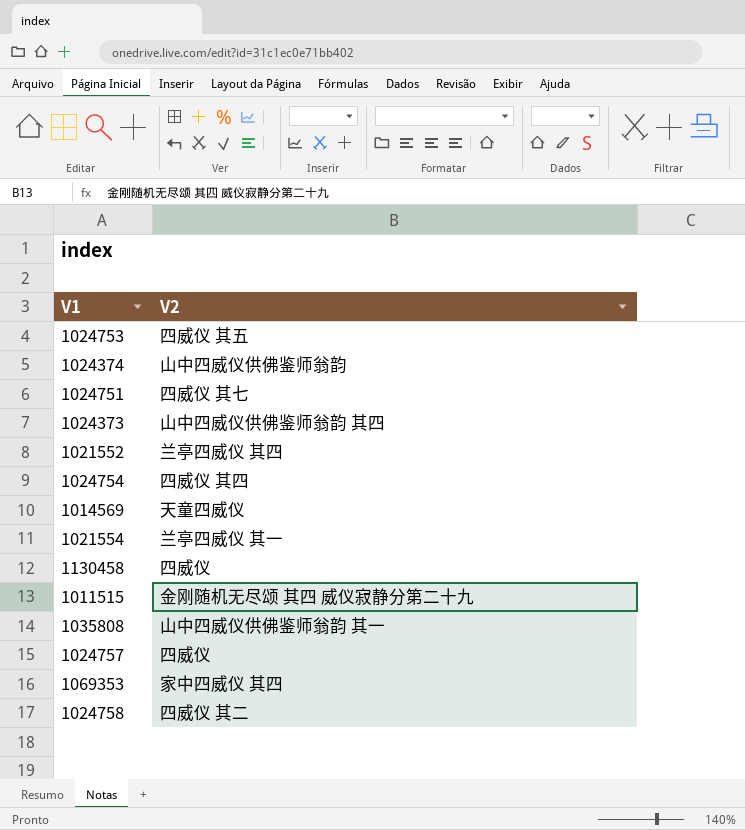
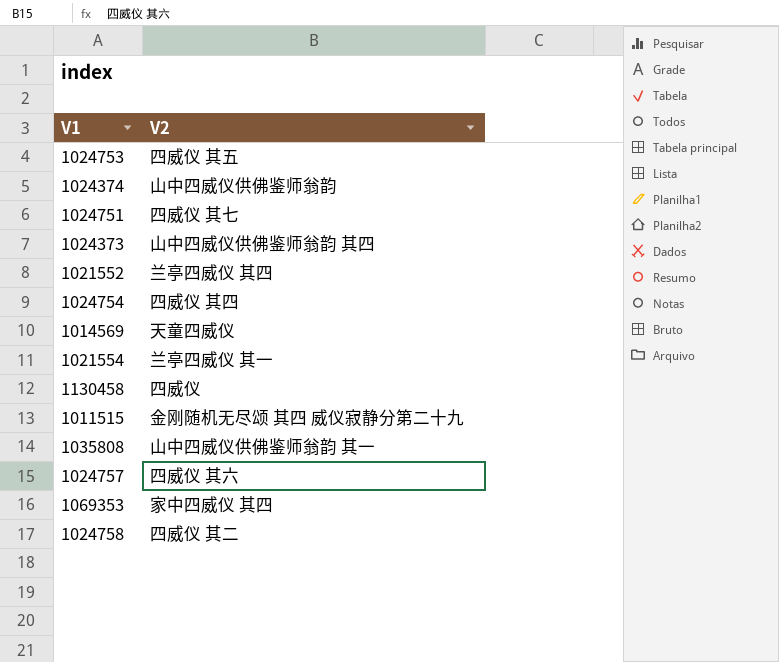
1024757 | V2: 四威仪 -> 四威仪 其六

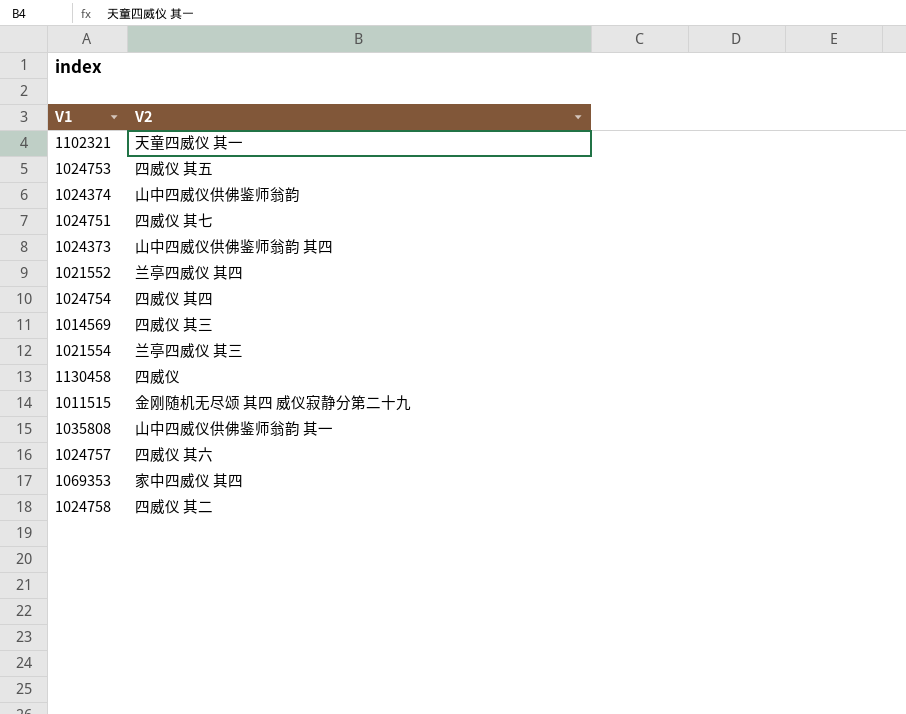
row 1102321: none -> 天童四威仪 其一
1014569 | V2: 天童四威仪 -> 四威仪 其三
1021554 | V2: 兰亭四威仪 其一 -> 兰亭四威仪 其三

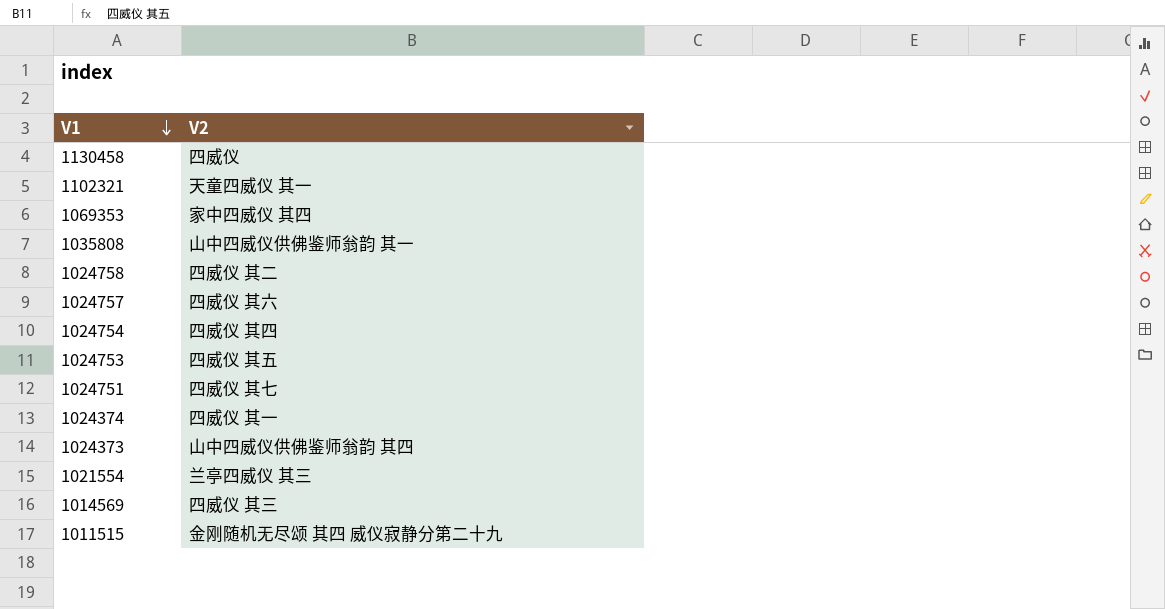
row order: none -> V1 descending
row 1021552: 兰亭四威仪 其四 -> none
1024374 | V2: 山中四威仪供佛鉴师翁韵 -> 四威仪 其一

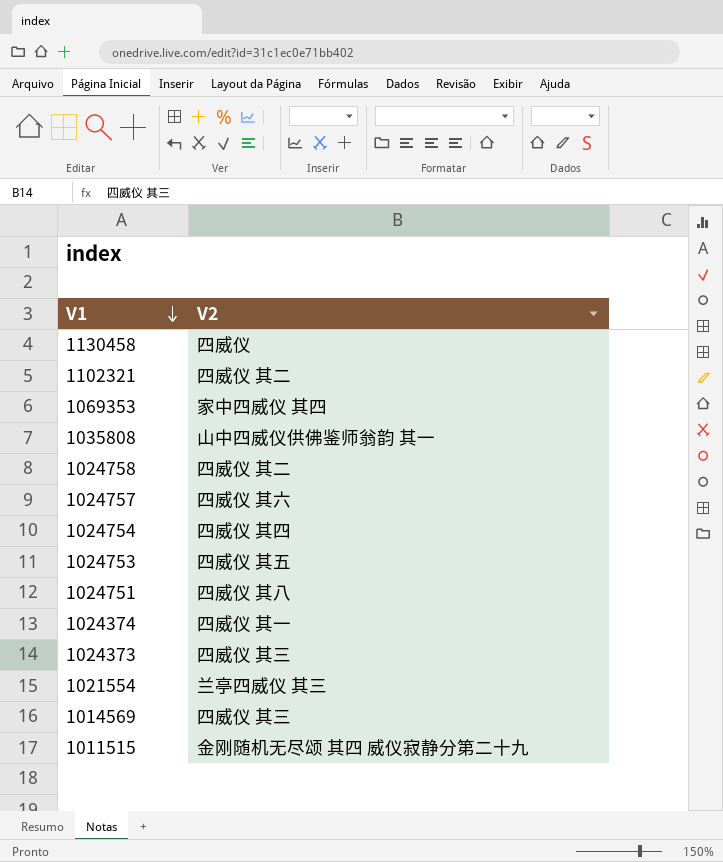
1102321 | V2: 天童四威仪 其一 -> 四威仪 其二
1024751 | V2: 四威仪 其七 -> 四威仪 其八
1024373 | V2: 山中四威仪供佛鉴师翁韵 其四 -> 四威仪 其三

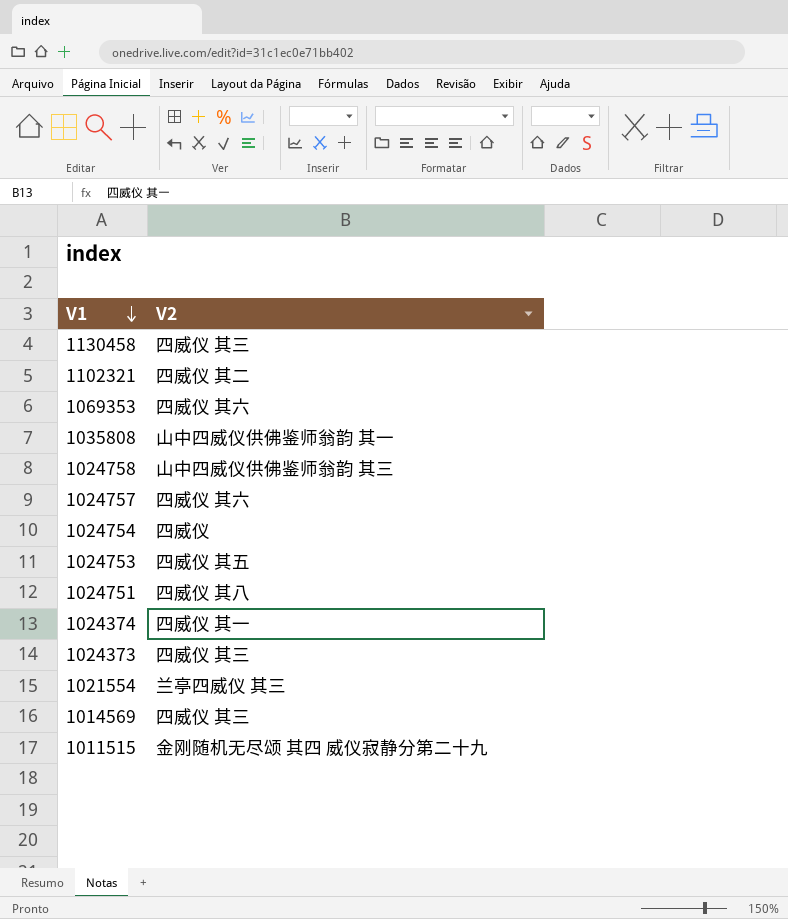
1130458 | V2: 四威仪 -> 四威仪 其三
1069353 | V2: 家中四威仪 其四 -> 四威仪 其六
1024758 | V2: 四威仪 其二 -> 山中四威仪供佛鉴师翁韵 其三
1024754 | V2: 四威仪 其四 -> 四威仪

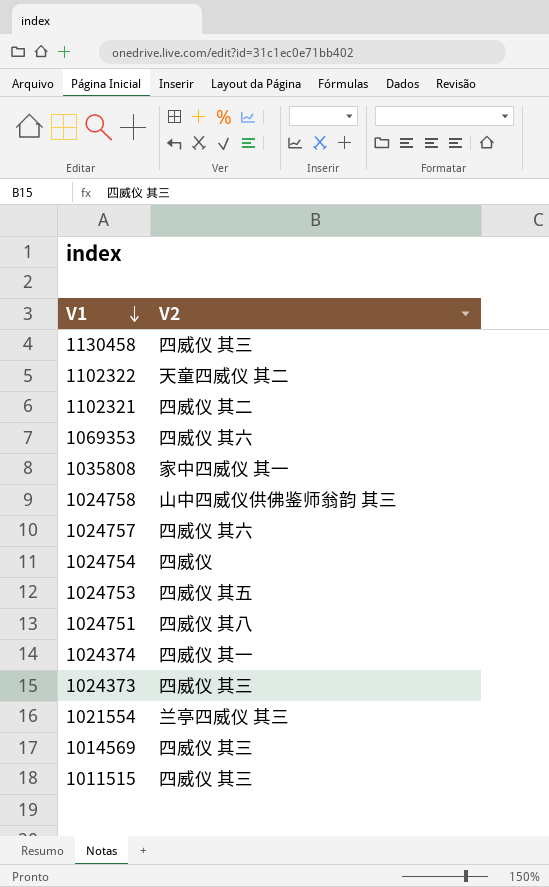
row 1102322: none -> 天童四威仪 其二
1035808 | V2: 山中四威仪供佛鉴师翁韵 其一 -> 家中四威仪 其一
1011515 | V2: 金刚随机无尽颂 其四 威仪寂静分第二十九 -> 四威仪 其三

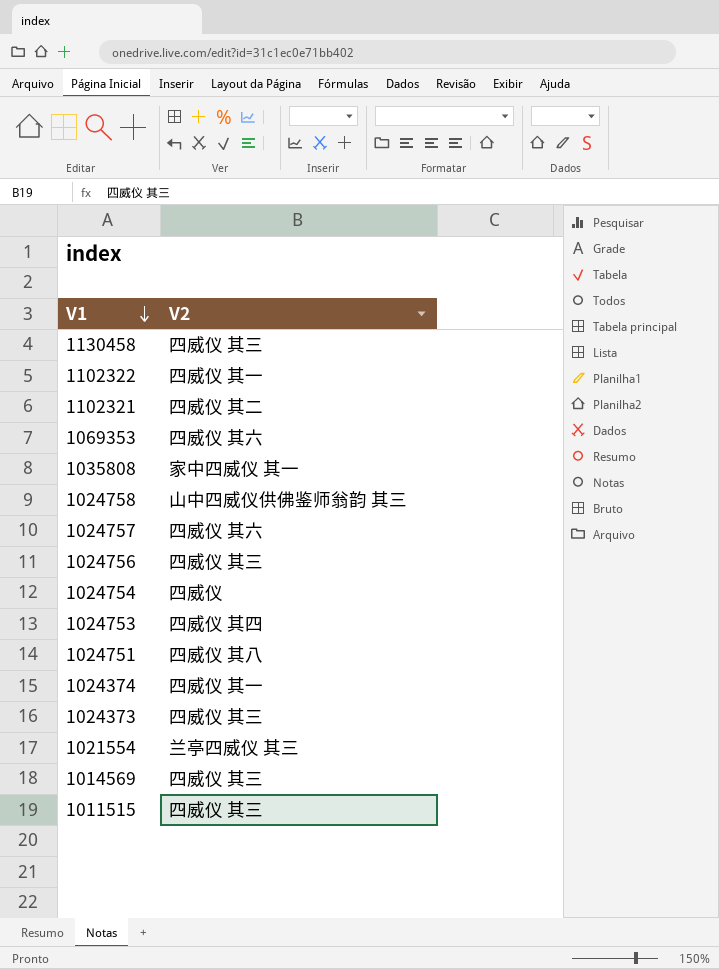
1102322 | V2: 天童四威仪 其二 -> 四威仪 其一
row 1024756: none -> 四威仪 其三
1024753 | V2: 四威仪 其五 -> 四威仪 其四

